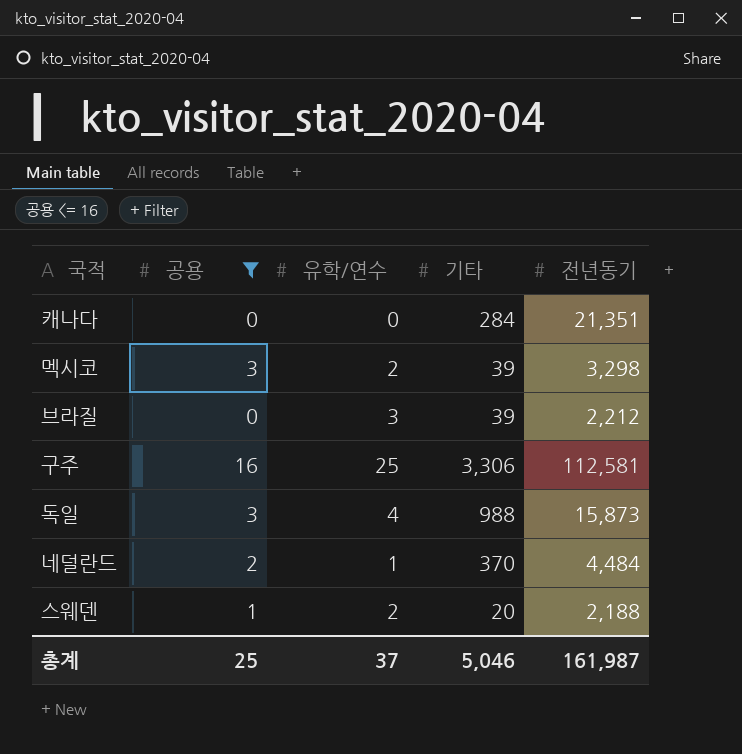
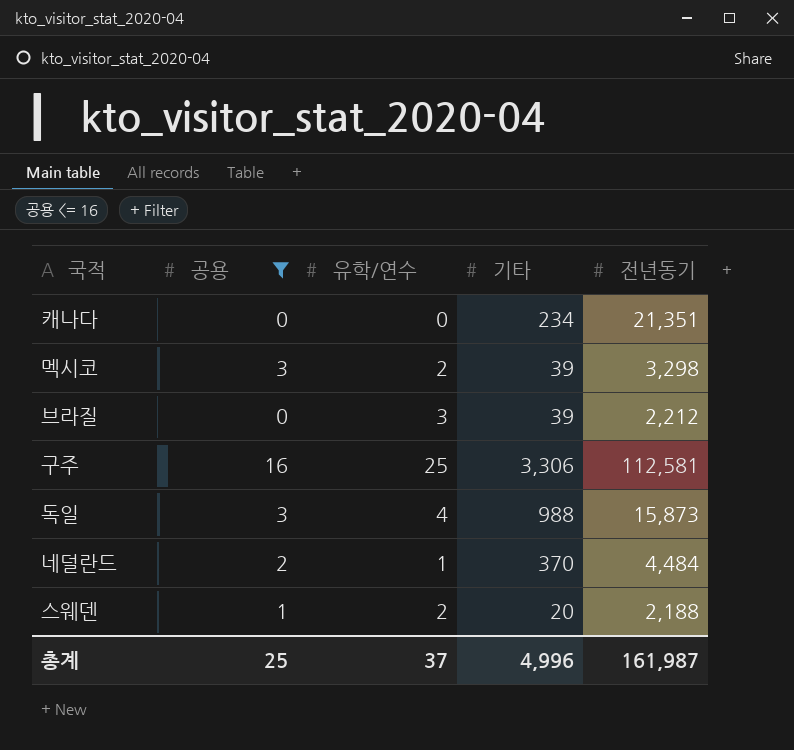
캐나다 | 기타: 284 -> 234
총계 | 기타: 5,046 -> 4,996

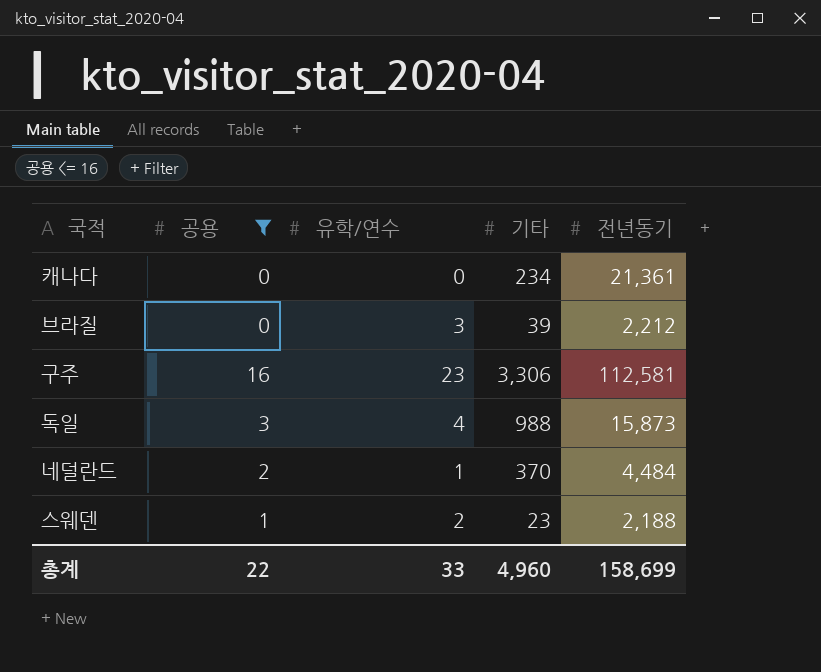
row 멕시코: 3 | 2 | 39 | 3,298 -> none
캐나다 | 전년동기: 21,351 -> 21,361
구주 | 유학/연수: 25 -> 23
스웨덴 | 기타: 20 -> 23
총계 | 공용: 25 -> 22
총계 | 유학/연수: 37 -> 33
총계 | 기타: 4,996 -> 4,960
총계 | 전년동기: 161,987 -> 158,699

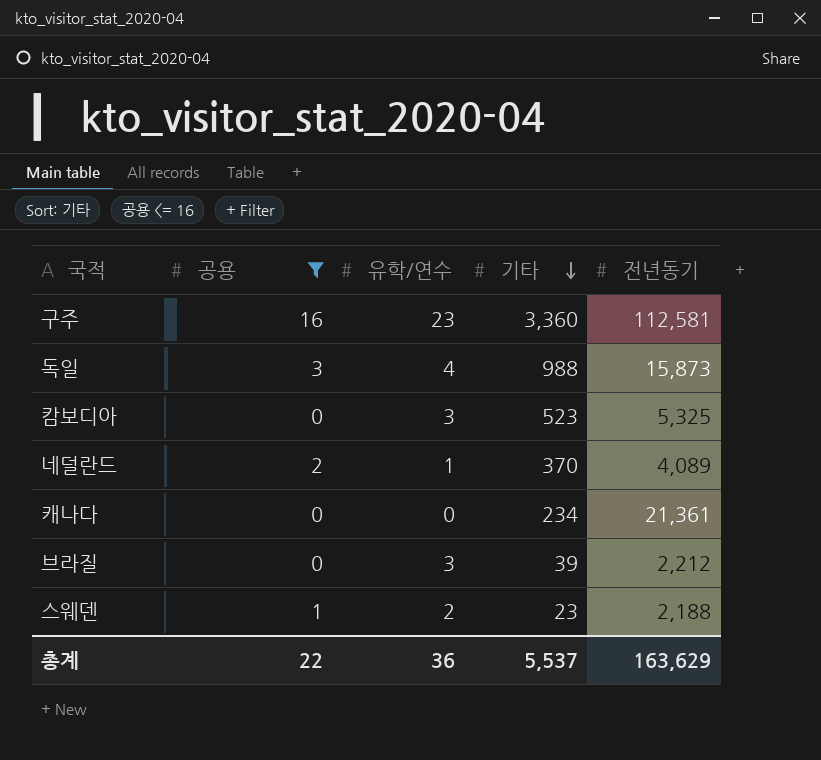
row order: none -> 기타 descending
구주 | 기타: 3,306 -> 3,360
row 캄보디아: none -> 0 | 3 | 523 | 5,325
네덜란드 | 전년동기: 4,484 -> 4,089
총계 | 유학/연수: 33 -> 36
총계 | 기타: 4,960 -> 5,537
총계 | 전년동기: 158,699 -> 163,629

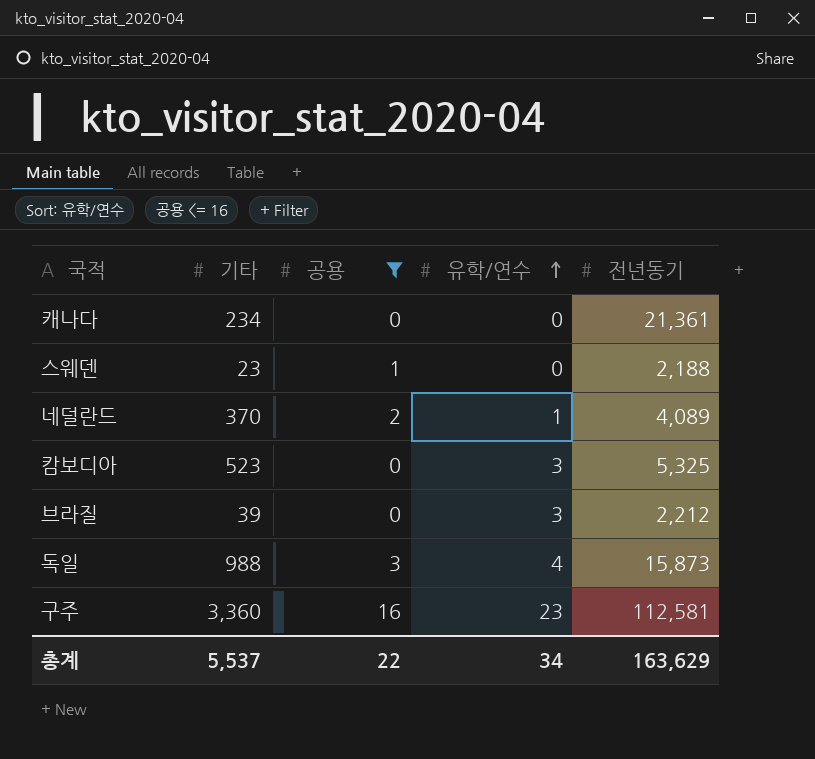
row order: 기타 descending -> 유학/연수 ascending
column 기타 | position: 4 -> 2
스웨덴 | 유학/연수: 2 -> 0
총계 | 유학/연수: 36 -> 34

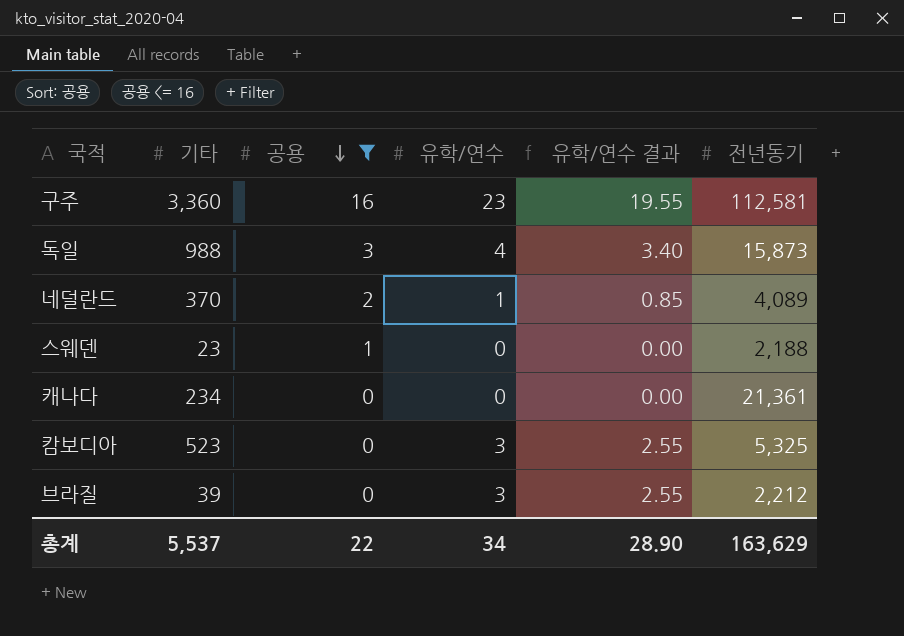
row order: 유학/연수 ascending -> 공용 descending
column 유학/연수 결과 | formula: none -> [유학/연수] * 0.85

